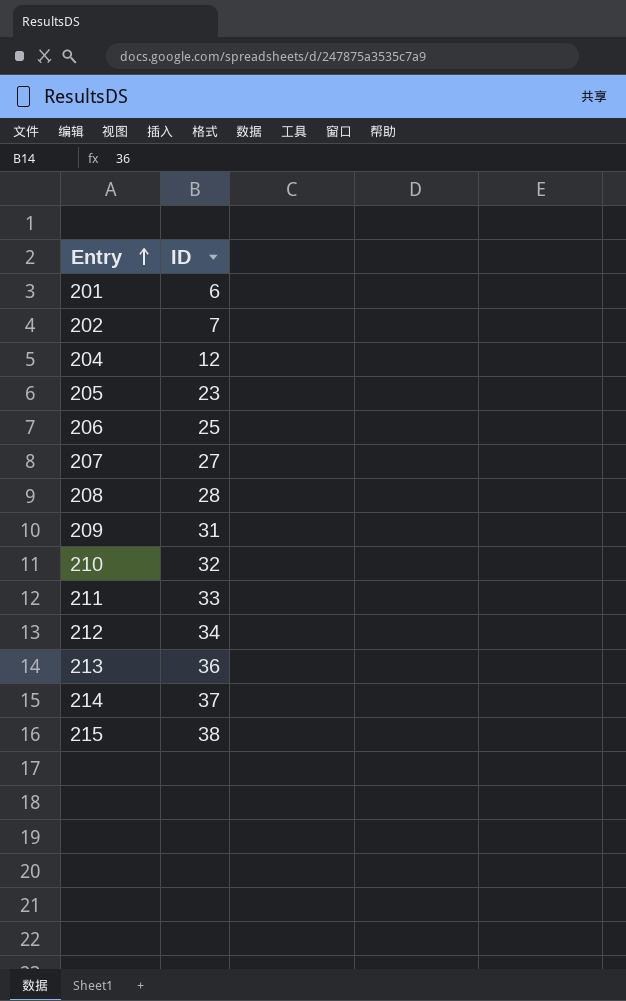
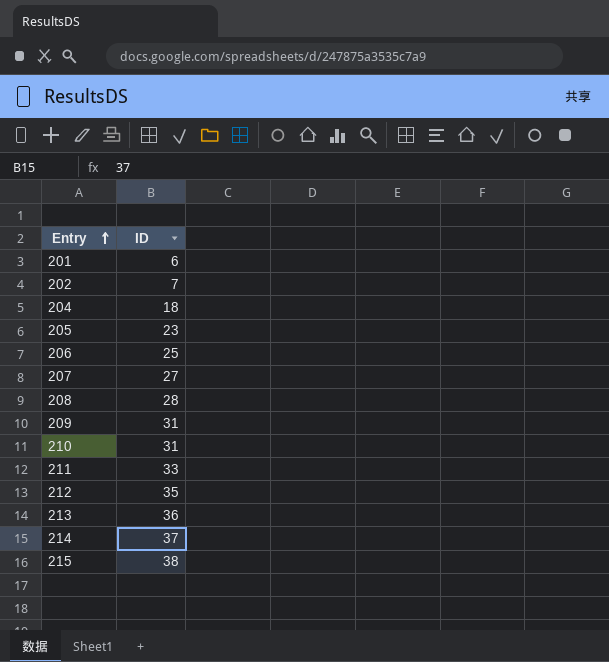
204 | ID: 12 -> 18
210 | ID: 32 -> 31
212 | ID: 34 -> 35

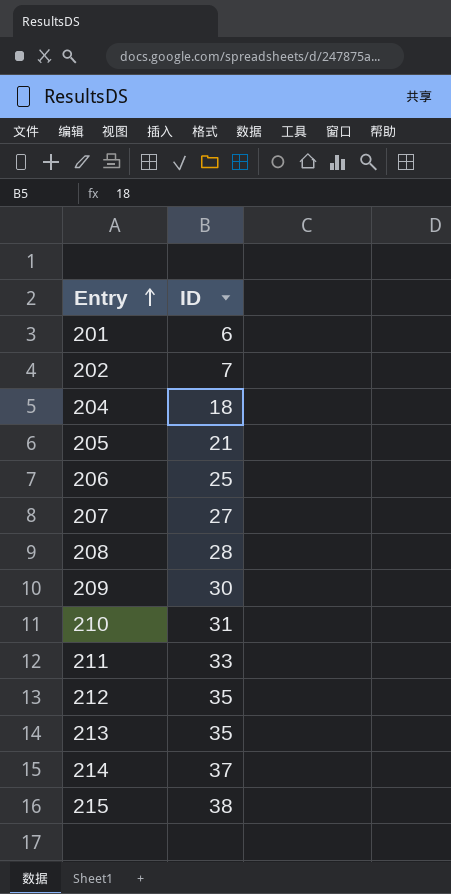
205 | ID: 23 -> 21
209 | ID: 31 -> 30
213 | ID: 36 -> 35

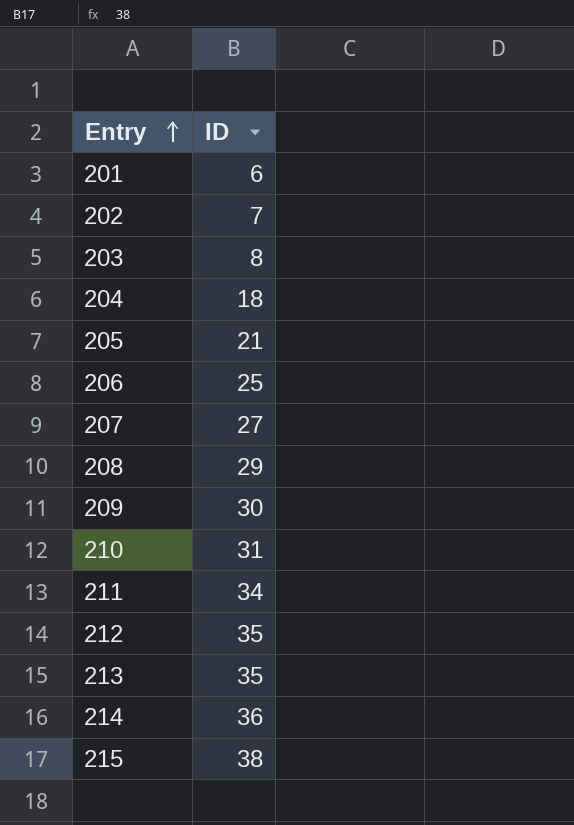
row 203: none -> 8
208 | ID: 28 -> 29
211 | ID: 33 -> 34
214 | ID: 37 -> 36

